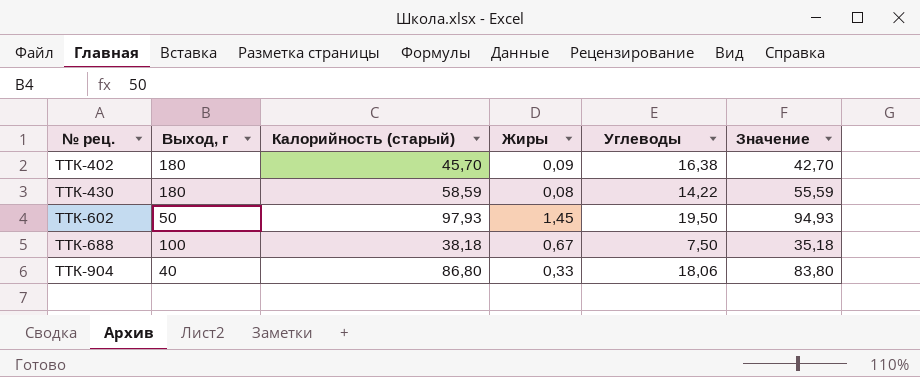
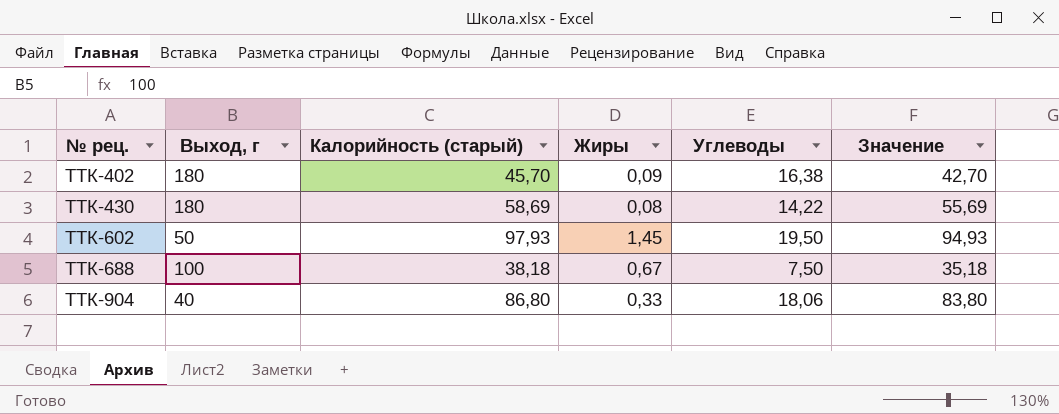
ТТК-430 | Калорийность (старый): 58,59 -> 58,69
ТТК-430 | Значение: 55,59 -> 55,69

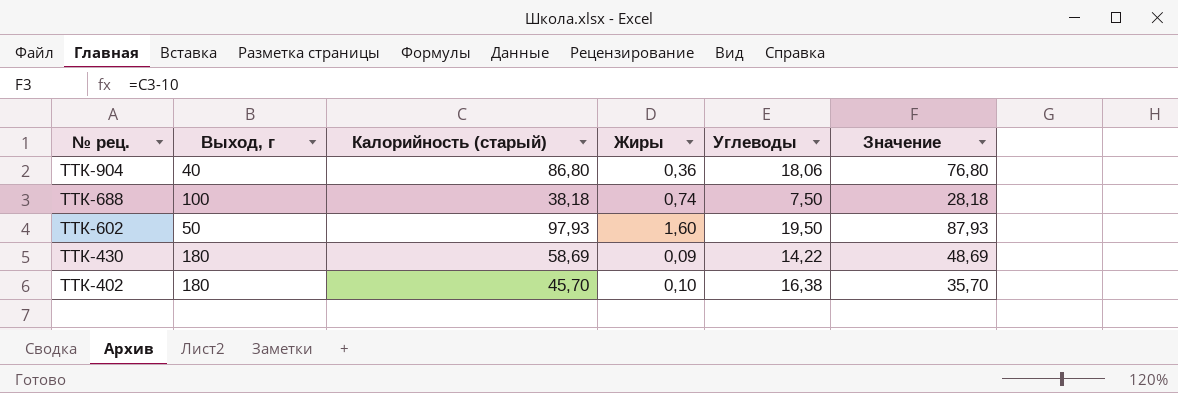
row order: № рец. ascending -> № рец. descending
column Значение | formula: [Калорийность (старый)] - 3 -> [Калорийность (старый)] - 10
ТТК-904 | Жиры: 0,33 -> 0,36
ТТК-688 | Жиры: 0,67 -> 0,74
ТТК-602 | Жиры: 1,45 -> 1,60
ТТК-430 | Жиры: 0,08 -> 0,09
ТТК-402 | Жиры: 0,09 -> 0,10

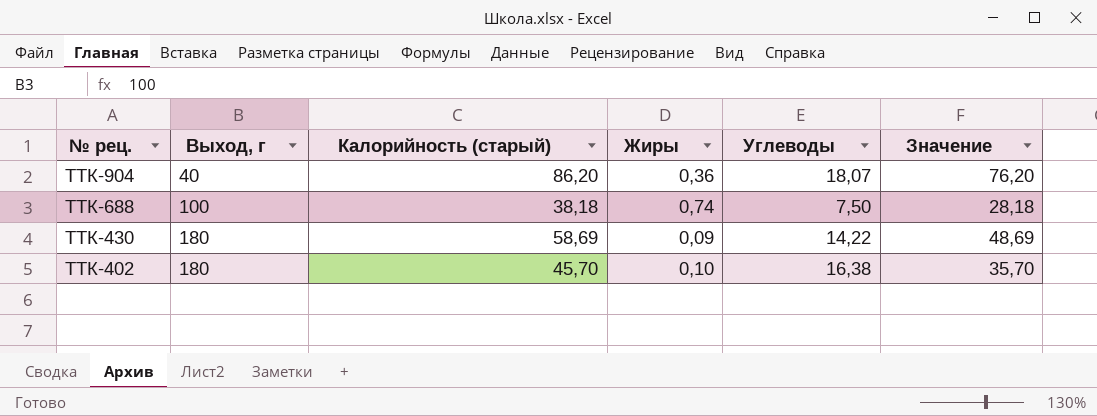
row ТТК-602: 50 | 97,93 | 1,60 | 19,50 | 87,93 -> none
ТТК-904 | Калорийность (старый): 86,80 -> 86,20
ТТК-904 | Углеводы: 18,06 -> 18,07
ТТК-904 | Значение: 76,80 -> 76,20

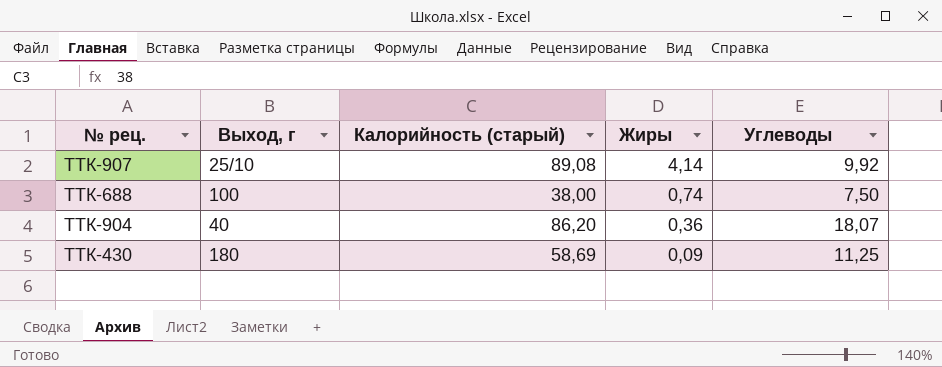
row order: № рец. descending -> Жиры descending
column Значение | formula: [Калорийность (старый)] - 10 -> none
row ТТК-402: 180 | 45,70 | 0,10 | 16,38 | 35,70 -> none
row ТТК-907: none -> 25/10 | 89,08 | 4,14 | 9,92
ТТК-688 | Калорийность (старый): 38,18 -> 38,00
ТТК-430 | Углеводы: 14,22 -> 11,25

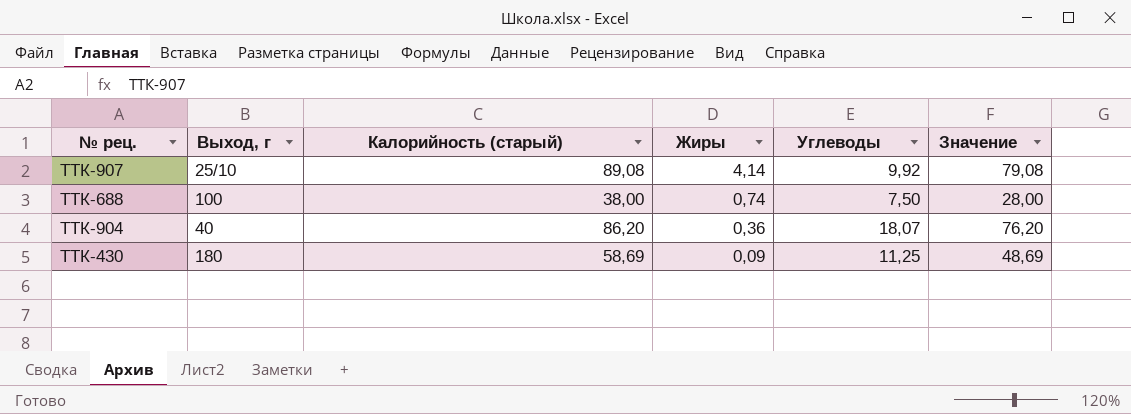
column Значение | formula: none -> [Калорийность (старый)] - 10

